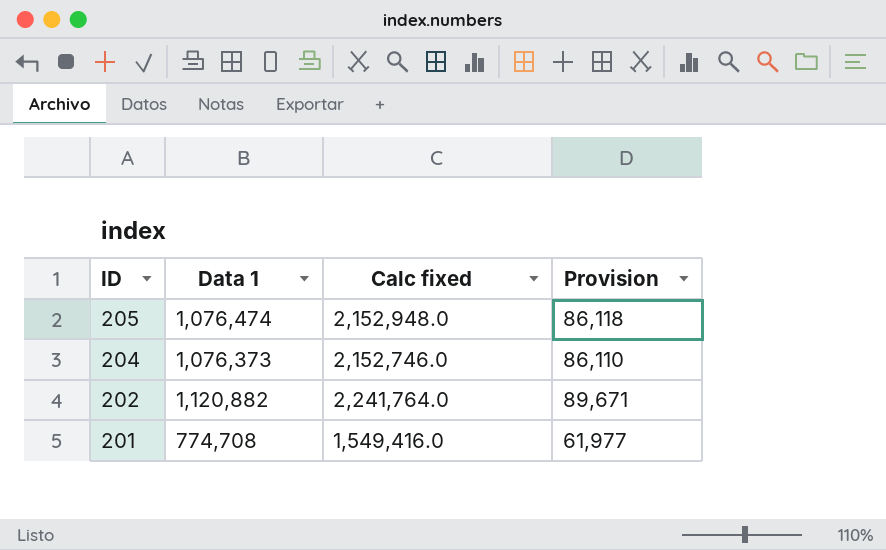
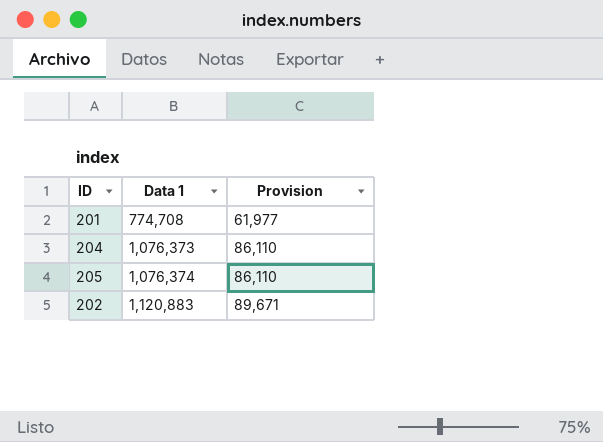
row order: ID descending -> Data 1 ascending
column Calc fixed | formula: [Data 1] * 2 -> none
205 | Data 1: 1,076,474 -> 1,076,374
205 | Provision: 86,118 -> 86,110
202 | Data 1: 1,120,882 -> 1,120,883

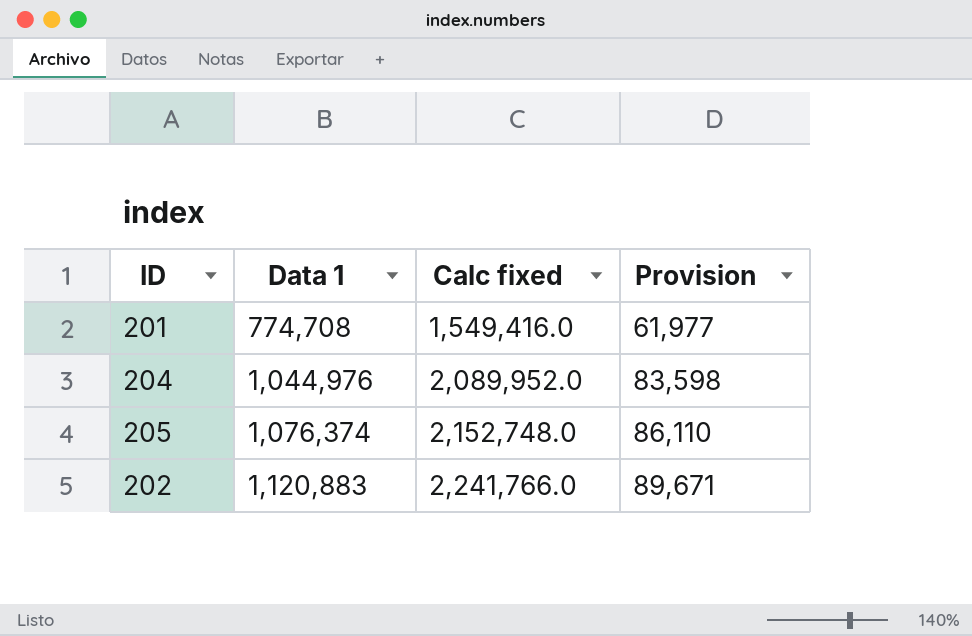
column Calc fixed | formula: none -> [Data 1] * 2
204 | Data 1: 1,076,373 -> 1,044,976
204 | Provision: 86,110 -> 83,598

